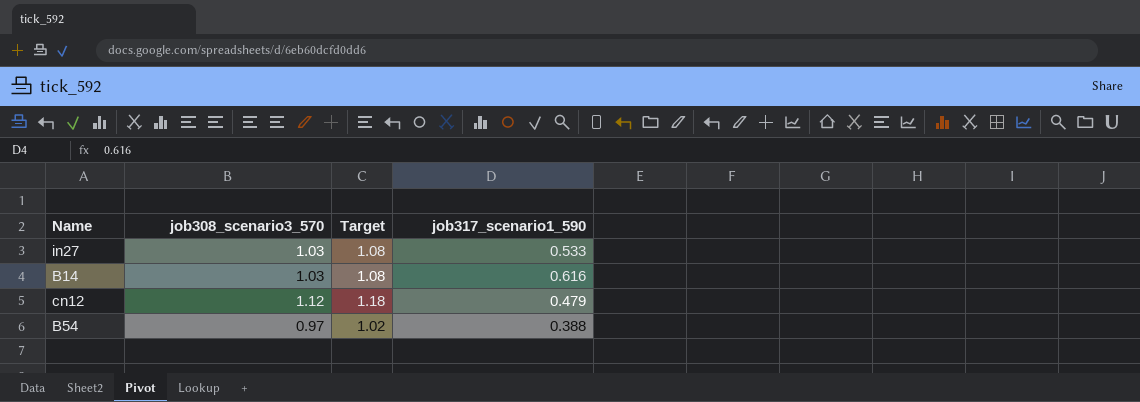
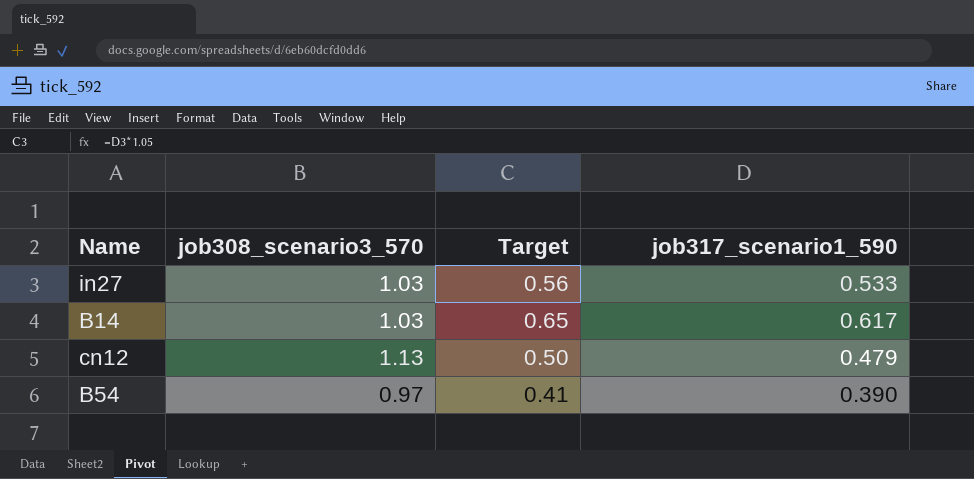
column Target | formula: [job308_scenario3_570] * 1.05 -> [job317_scenario1_590] * 1.05
B14 | job317_scenario1_590: 0.616 -> 0.617
cn12 | job308_scenario3_570: 1.12 -> 1.13
B54 | job317_scenario1_590: 0.388 -> 0.390

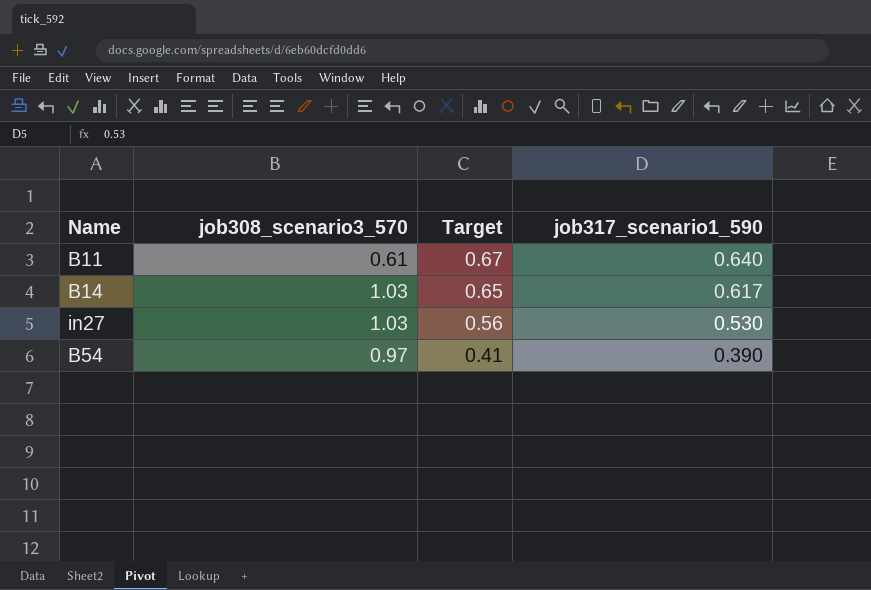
row order: none -> Target descending
row cn12: 1.13 | 0.50 | 0.479 -> none
row B11: none -> 0.61 | 0.67 | 0.640
in27 | job317_scenario1_590: 0.533 -> 0.530

